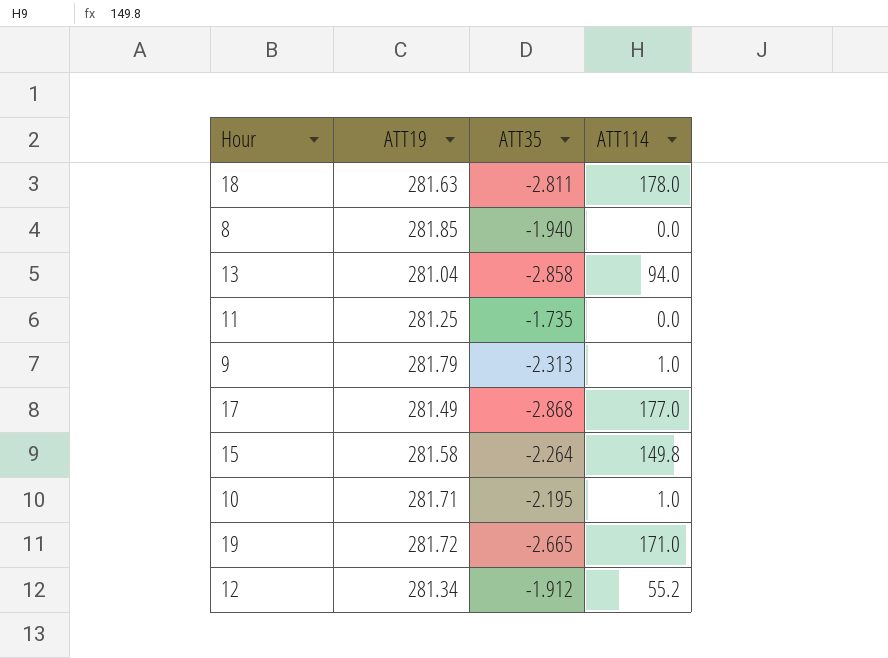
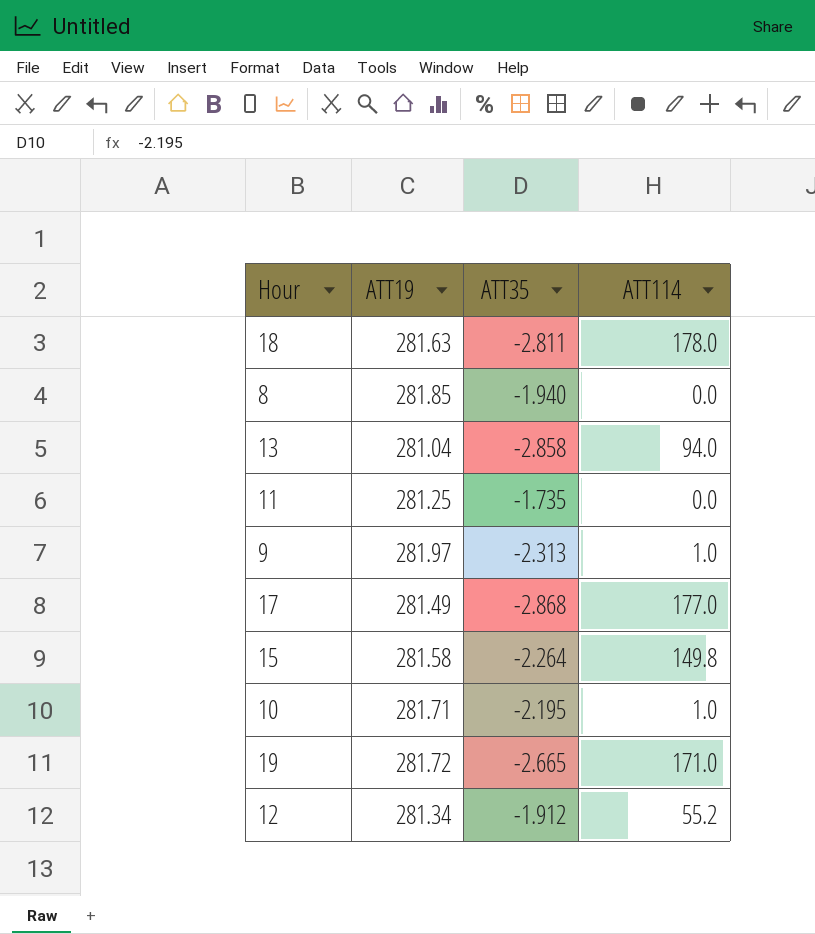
9 | ATT19: 281.79 -> 281.97

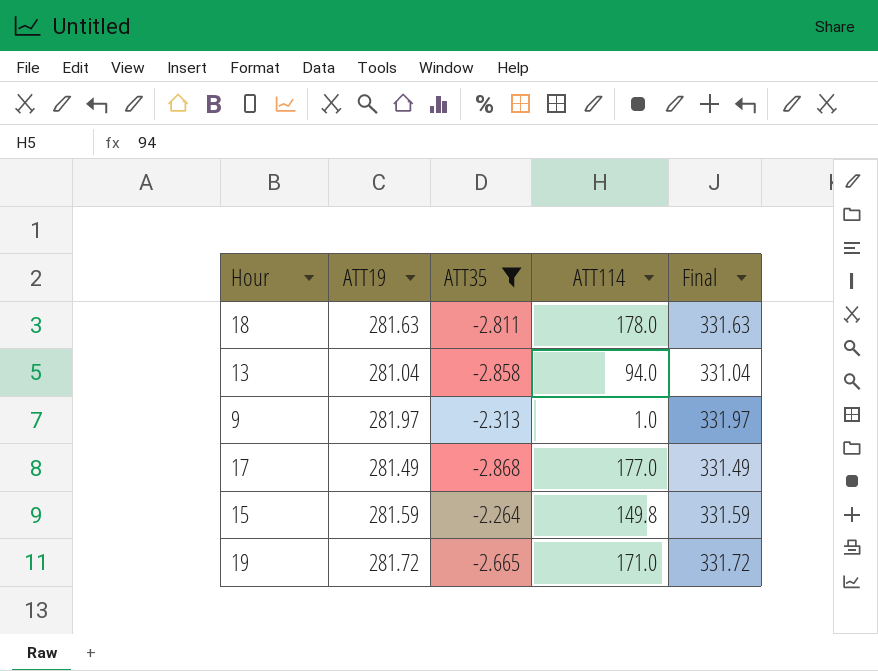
filter: none -> ATT35 <= -2.264
column Final | formula: none -> [ATT19] + 50
15 | ATT19: 281.58 -> 281.59

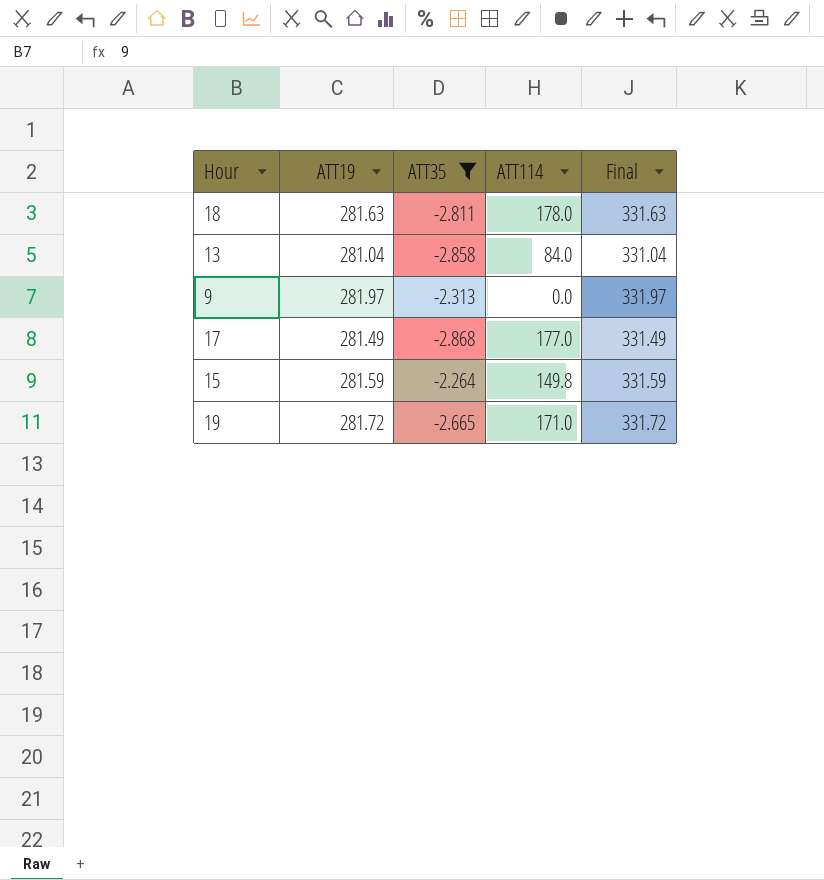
13 | ATT114: 94.0 -> 84.0
9 | ATT114: 1.0 -> 0.0

